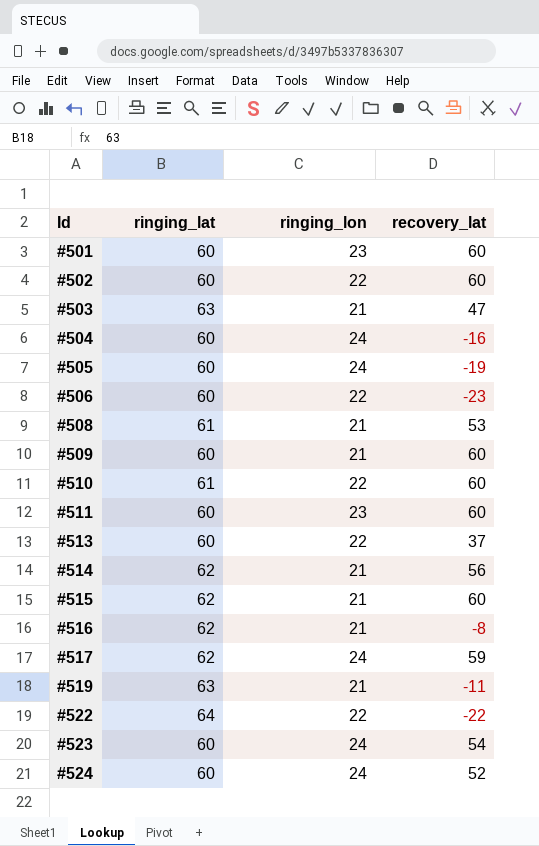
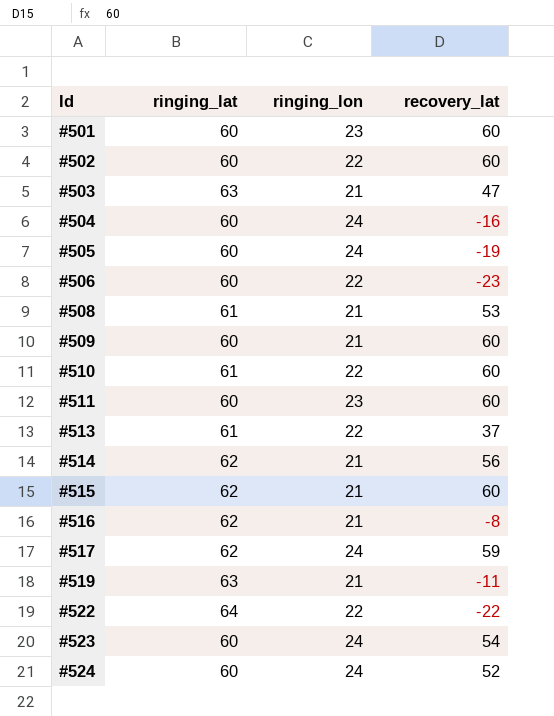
#513 | ringing_lat: 60 -> 61

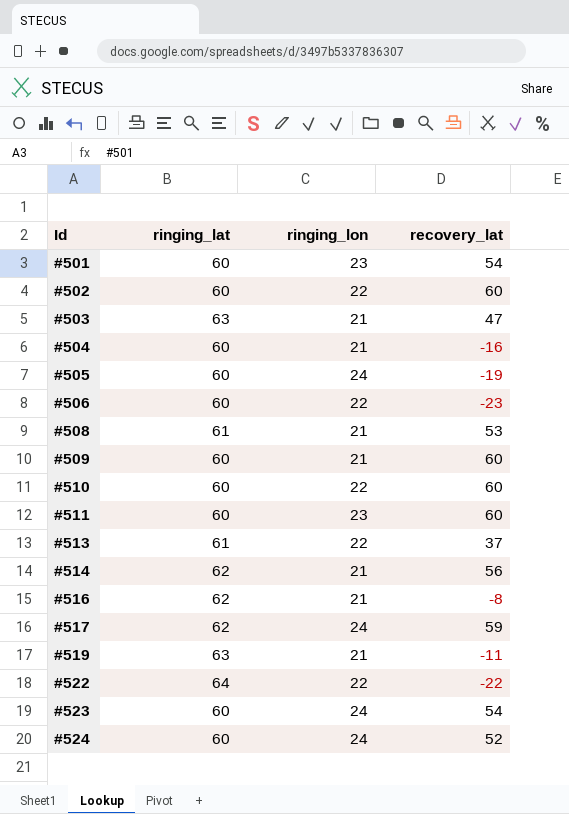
row #515: 62 | 21 | 60 -> none
#501 | recovery_lat: 60 -> 54
#504 | ringing_lon: 24 -> 21
#510 | ringing_lat: 61 -> 60

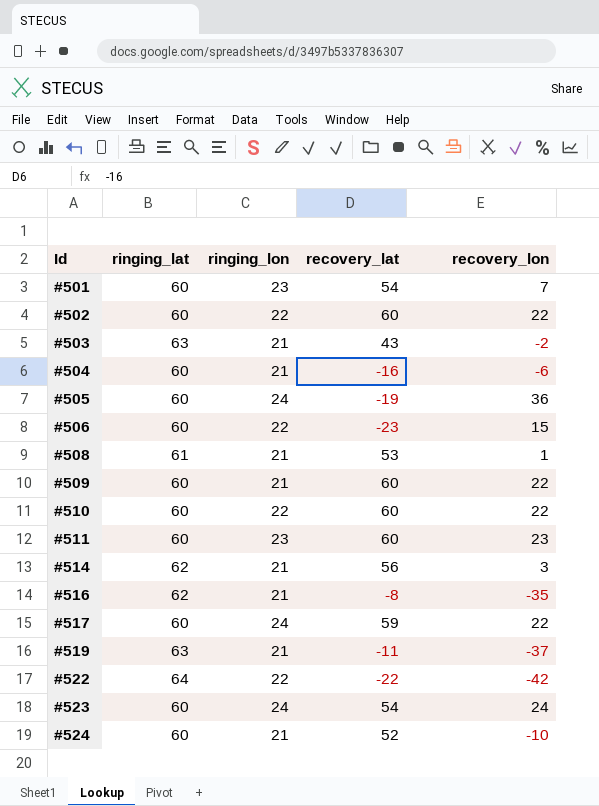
column recovery_lon | position: none -> 5
row #513: 61 | 22 | 37 -> none
#503 | recovery_lat: 47 -> 43
#517 | ringing_lat: 62 -> 60
#524 | ringing_lon: 24 -> 21

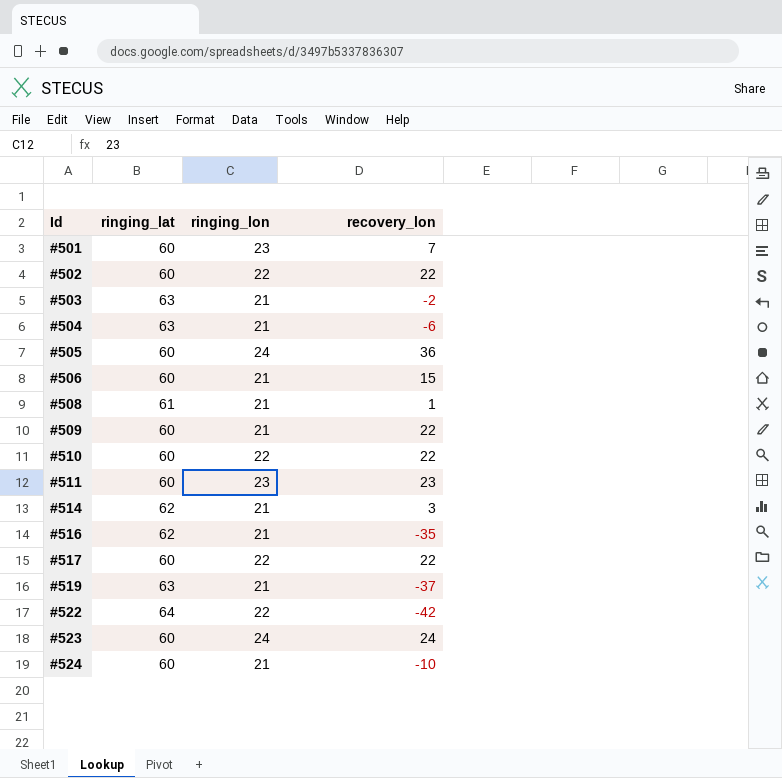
column recovery_lat | position: 4 -> none
#504 | ringing_lat: 60 -> 63
#506 | ringing_lon: 22 -> 21
#517 | ringing_lon: 24 -> 22

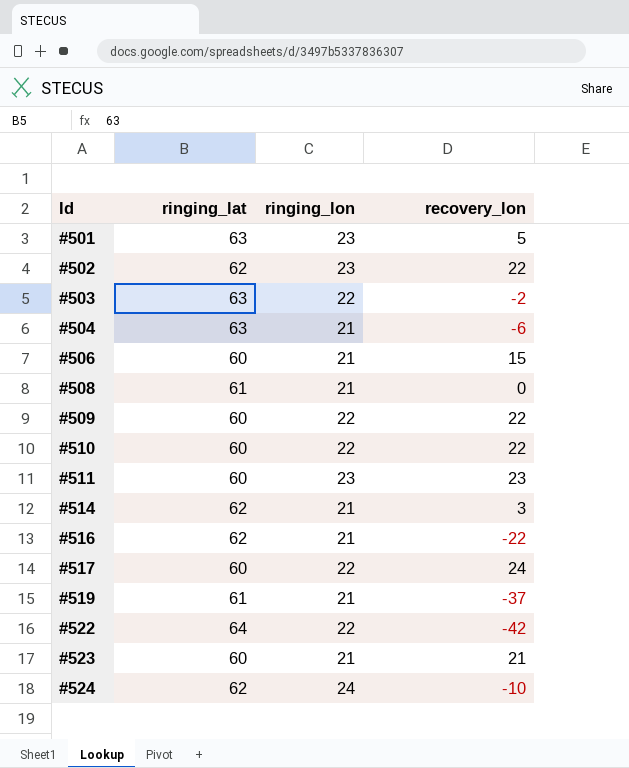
row #505: 60 | 24 | 36 -> none
#501 | ringing_lat: 60 -> 63
#501 | recovery_lon: 7 -> 5
#502 | ringing_lat: 60 -> 62
#502 | ringing_lon: 22 -> 23
#503 | ringing_lon: 21 -> 22
#508 | recovery_lon: 1 -> 0
#509 | ringing_lon: 21 -> 22
#516 | recovery_lon: -35 -> -22
#517 | recovery_lon: 22 -> 24
#519 | ringing_lat: 63 -> 61
#523 | ringing_lon: 24 -> 21
#523 | recovery_lon: 24 -> 21
#524 | ringing_lat: 60 -> 62
#524 | ringing_lon: 21 -> 24

